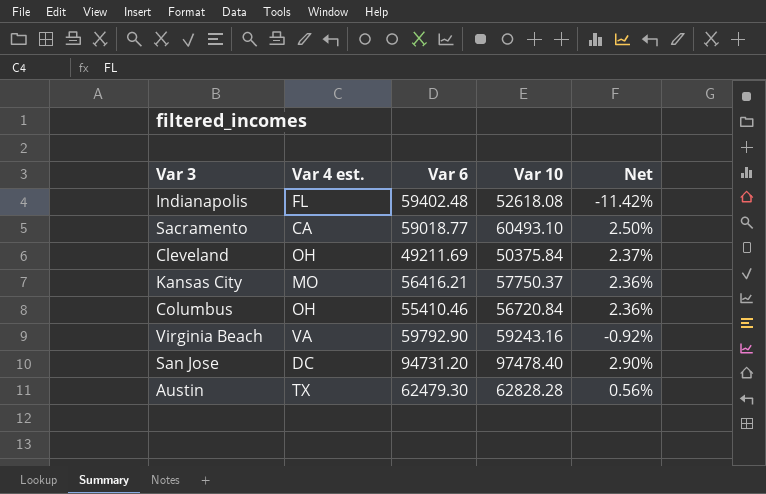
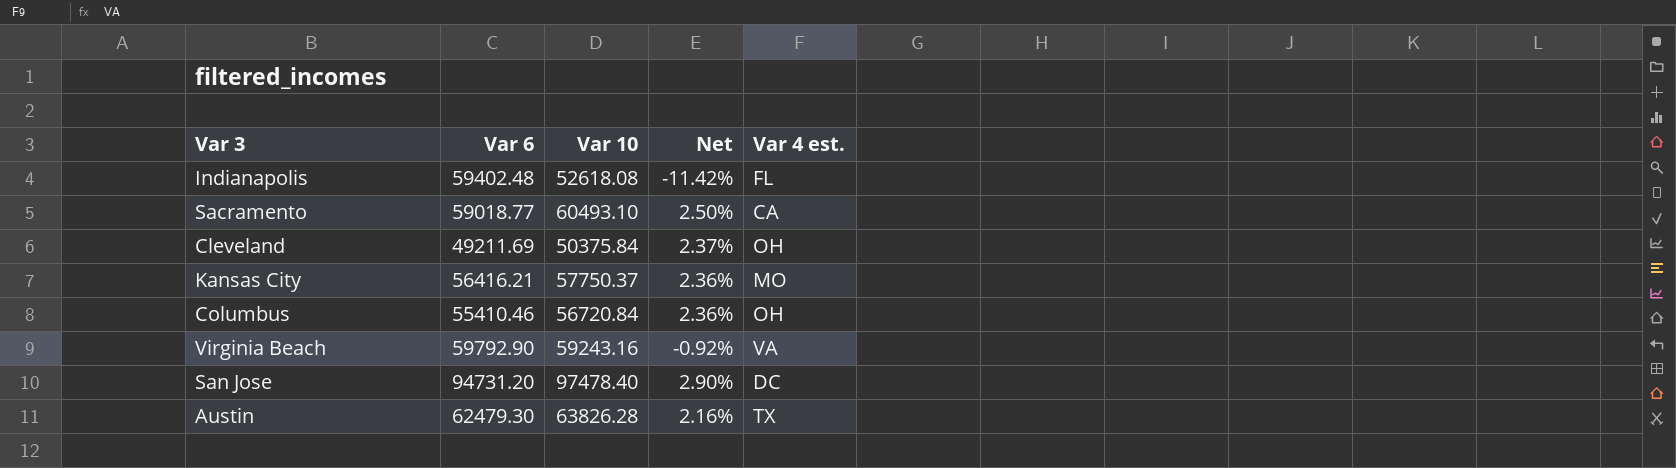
column Var 4 est. | position: 2 -> 5
Austin | Var 10: 62828.28 -> 63826.28
Austin | Net: 0.56% -> 2.16%

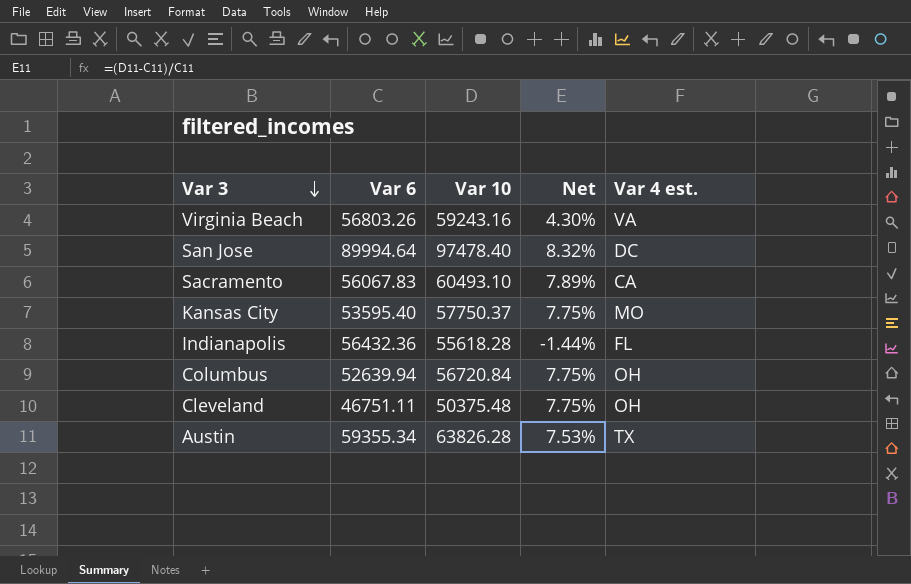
row order: none -> Var 3 descending
Virginia Beach | Var 6: 59792.90 -> 56803.26
Virginia Beach | Net: -0.92% -> 4.30%
San Jose | Var 6: 94731.20 -> 89994.64
San Jose | Net: 2.90% -> 8.32%
Sacramento | Var 6: 59018.77 -> 56067.83
Sacramento | Net: 2.50% -> 7.89%
Kansas City | Var 6: 56416.21 -> 53595.40
Kansas City | Net: 2.36% -> 7.75%
Indianapolis | Var 6: 59402.48 -> 56432.36
Indianapolis | Var 10: 52618.08 -> 55618.28
Indianapolis | Net: -11.42% -> -1.44%
Columbus | Var 6: 55410.46 -> 52639.94
Columbus | Net: 2.36% -> 7.75%
Cleveland | Var 6: 49211.69 -> 46751.11
Cleveland | Var 10: 50375.84 -> 50375.48
Cleveland | Net: 2.37% -> 7.75%
Austin | Var 6: 62479.30 -> 59355.34
Austin | Net: 2.16% -> 7.53%

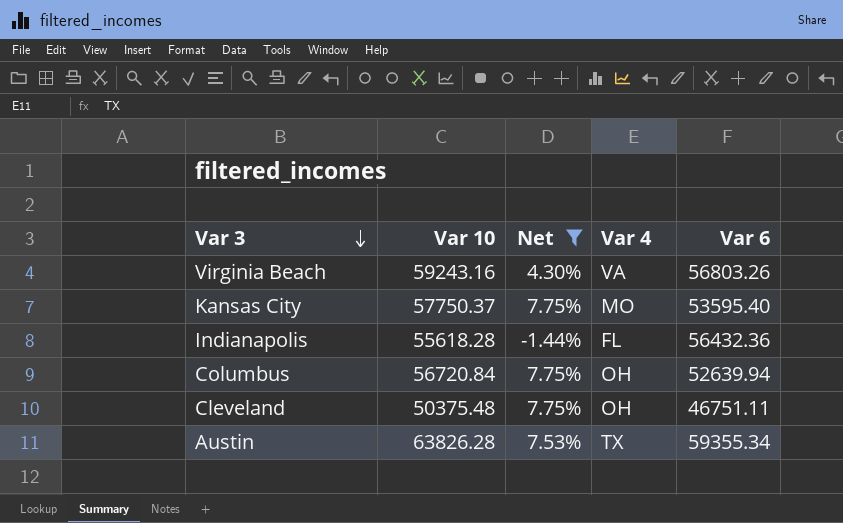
filter: none -> Net <= 7.75%
column name: Var 4 est. -> Var 4
column Var 6 | position: 2 -> 5

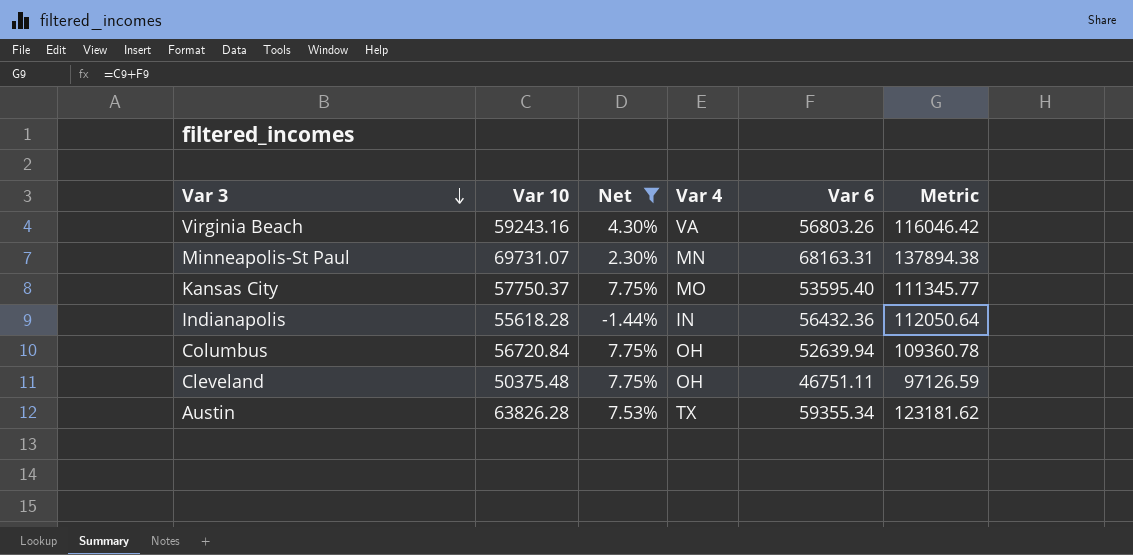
column Metric | formula: none -> [Var 10] + [Var 6]
row Minneapolis-St Paul: none -> 69731.07 | 2.30% | MN | 68163.31 | 137894.38
Indianapolis | Var 4: FL -> IN

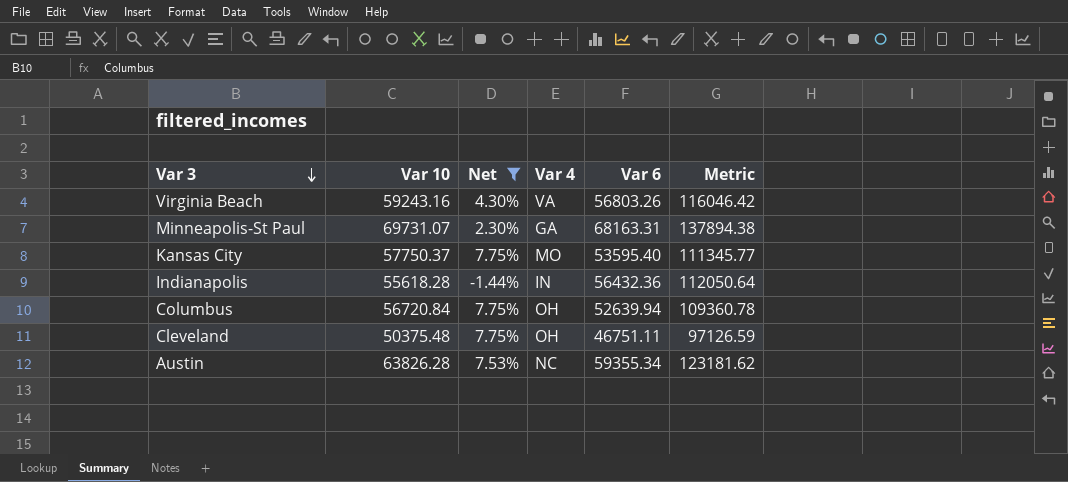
Minneapolis-St Paul | Var 4: MN -> GA
Austin | Var 4: TX -> NC

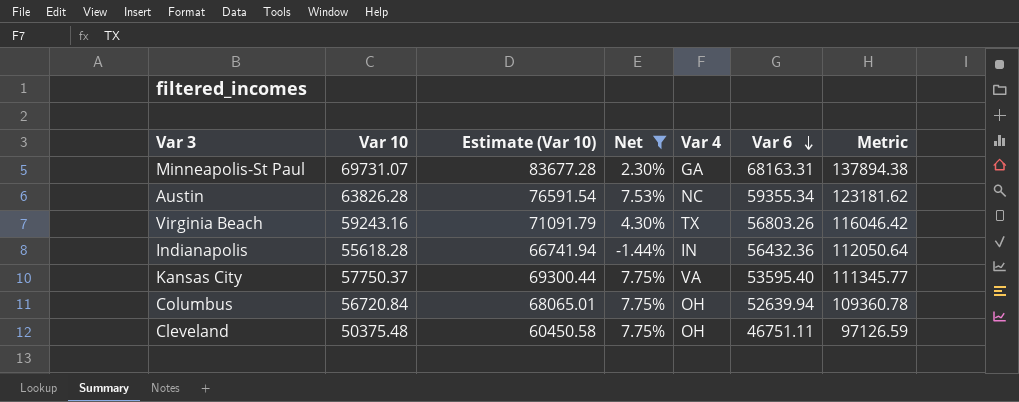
row order: Var 3 descending -> Var 6 descending
column Estimate (Var 10) | formula: none -> [Var 10] * 1.2
Virginia Beach | Var 4: VA -> TX
Kansas City | Var 4: MO -> VA

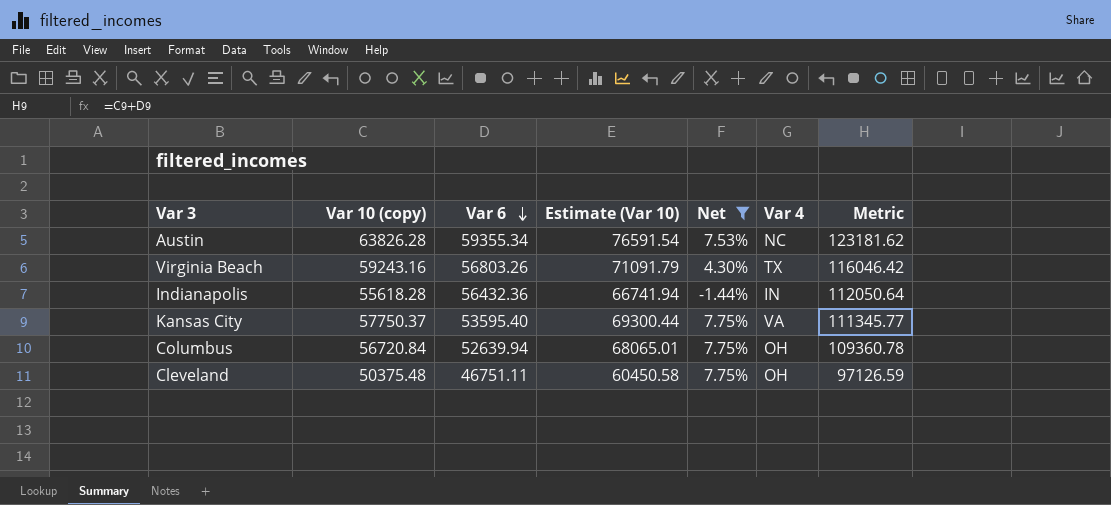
column name: Var 10 -> Var 10 (copy)
column Var 6 | position: 6 -> 3
row Minneapolis-St Paul: 69731.07 | 83677.28 | 2.30% | GA | 68163.31 | 137894.38 -> none

